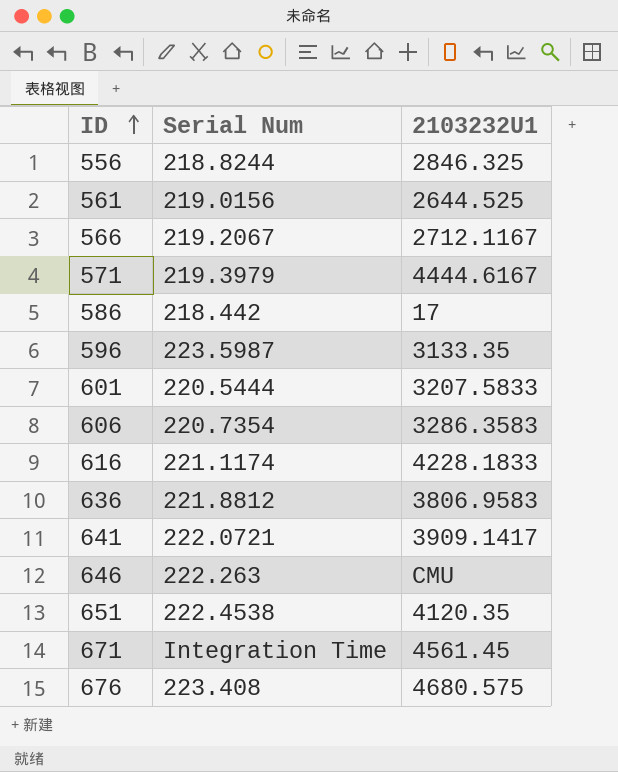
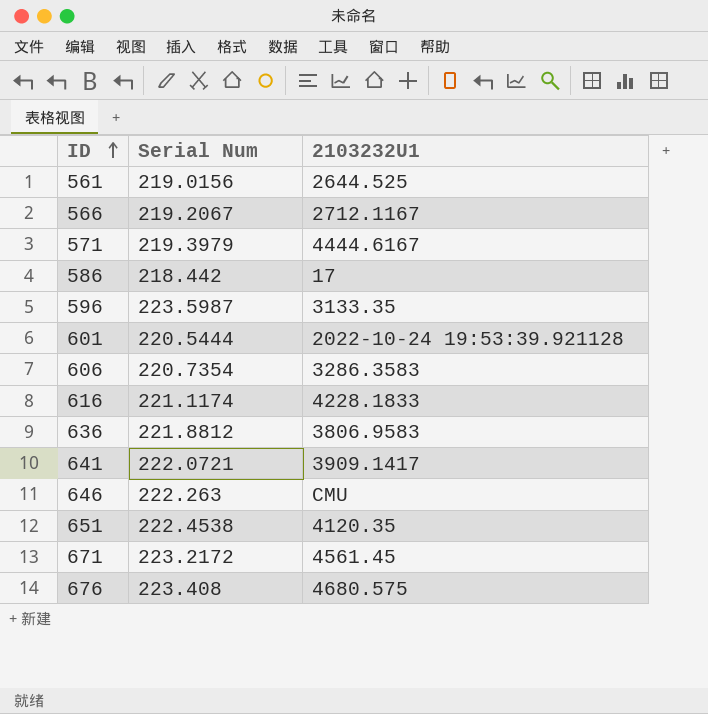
row 556: 218.8244 | 2846.325 -> none
601 | 2103232U1: 3207.5833 -> 2022-10-24 19:53:39.921128
671 | Serial Num: Integration Time -> 223.2172

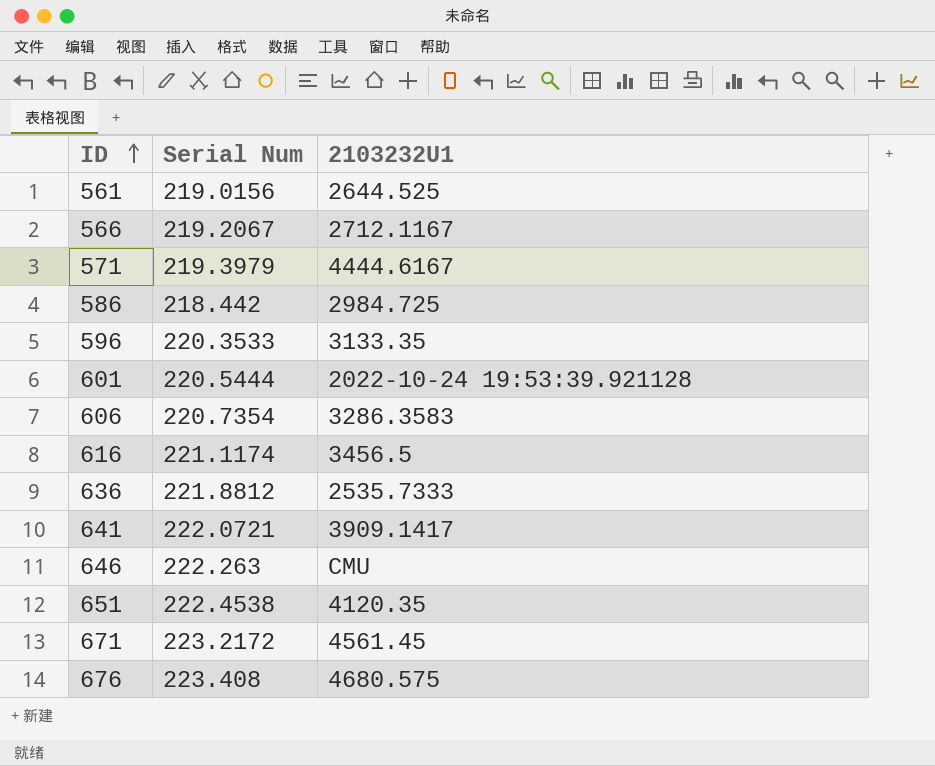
586 | 2103232U1: 17 -> 2984.725
596 | Serial Num: 223.5987 -> 220.3533
616 | 2103232U1: 4228.1833 -> 3456.5
636 | 2103232U1: 3806.9583 -> 2535.7333

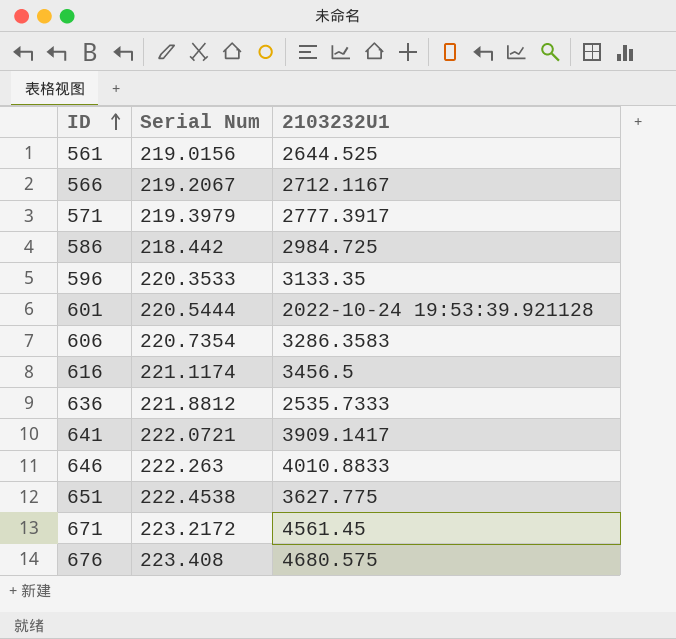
571 | 2103232U1: 4444.6167 -> 2777.3917
646 | 2103232U1: CMU -> 4010.8833
651 | 2103232U1: 4120.35 -> 3627.775

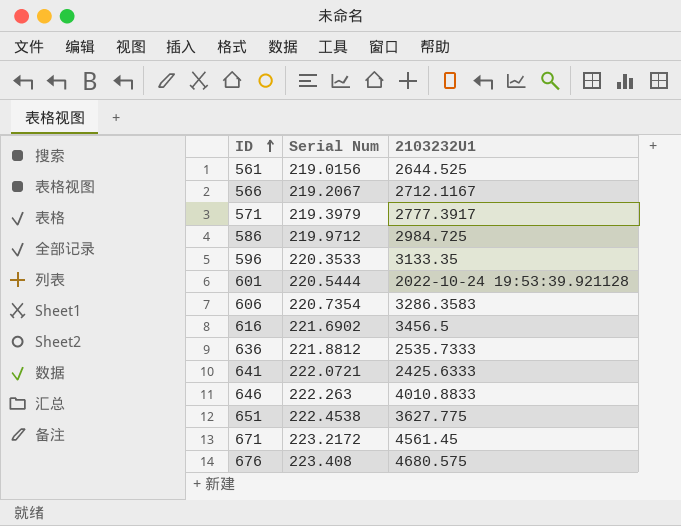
586 | Serial Num: 218.442 -> 219.9712
616 | Serial Num: 221.1174 -> 221.6902
641 | 2103232U1: 3909.1417 -> 2425.6333

